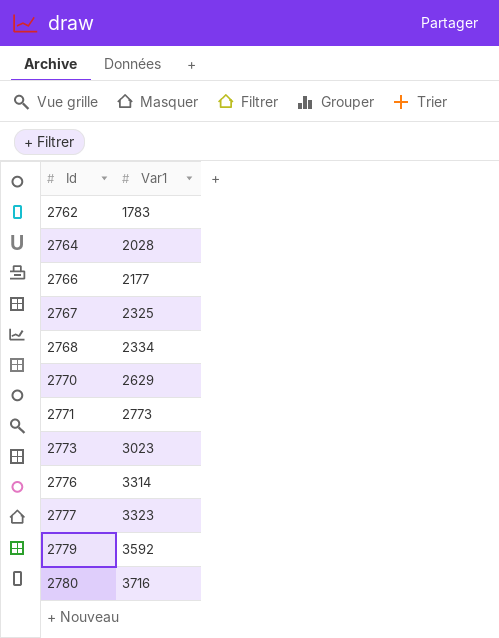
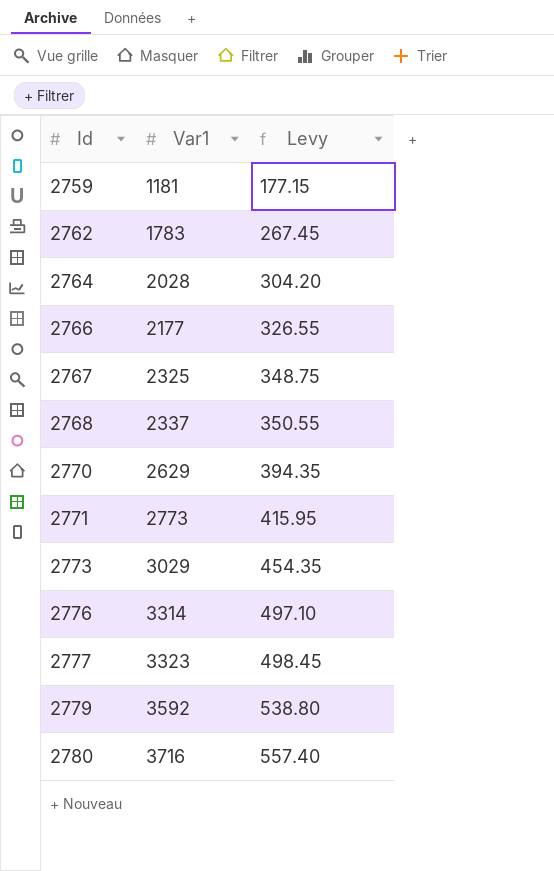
column Levy | formula: none -> [Var1] * 0.15
row 2759: none -> 1181 | 177.15
2768 | Var1: 2334 -> 2337
2773 | Var1: 3023 -> 3029

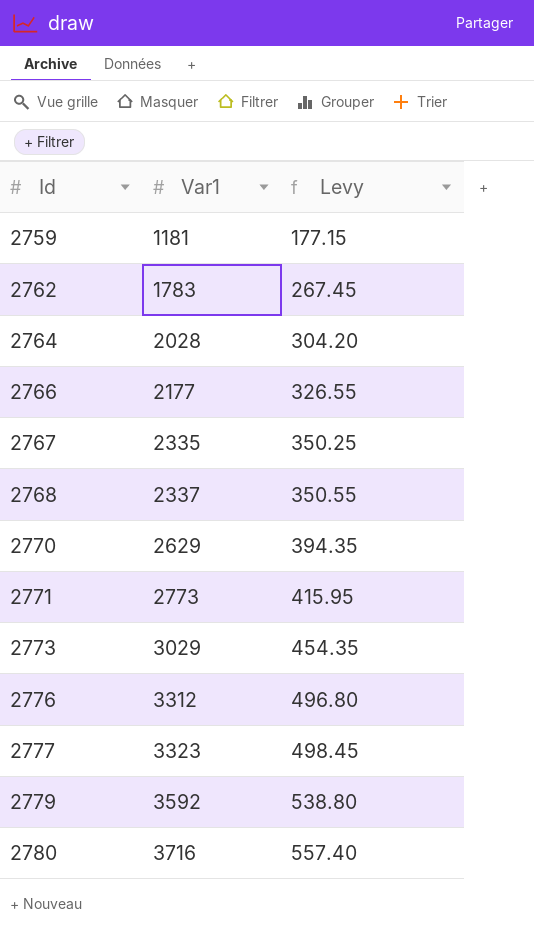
2767 | Var1: 2325 -> 2335
2767 | Levy: 348.75 -> 350.25
2776 | Var1: 3314 -> 3312
2776 | Levy: 497.10 -> 496.80

